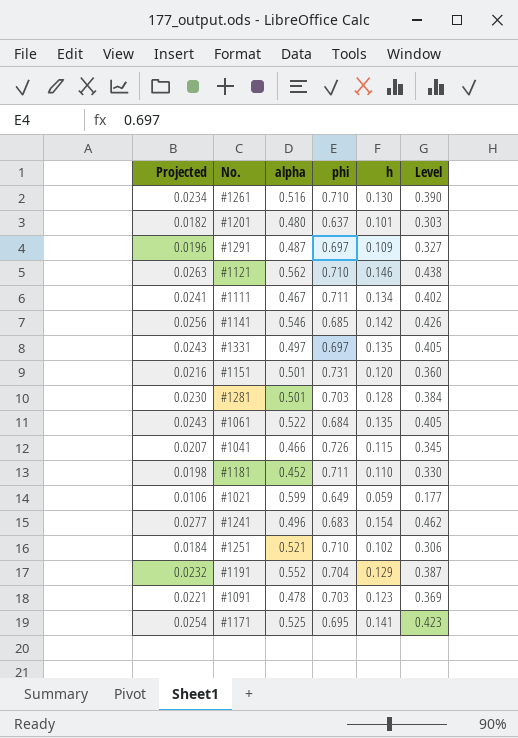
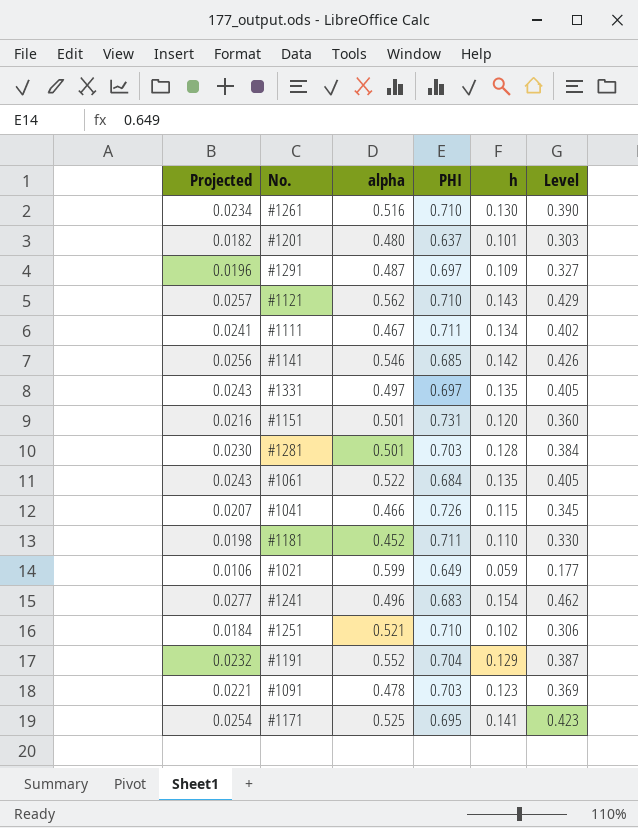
column name: phi -> PHI
#1121 | Projected: 0.0263 -> 0.0257
#1121 | h: 0.146 -> 0.143
#1121 | Level: 0.438 -> 0.429

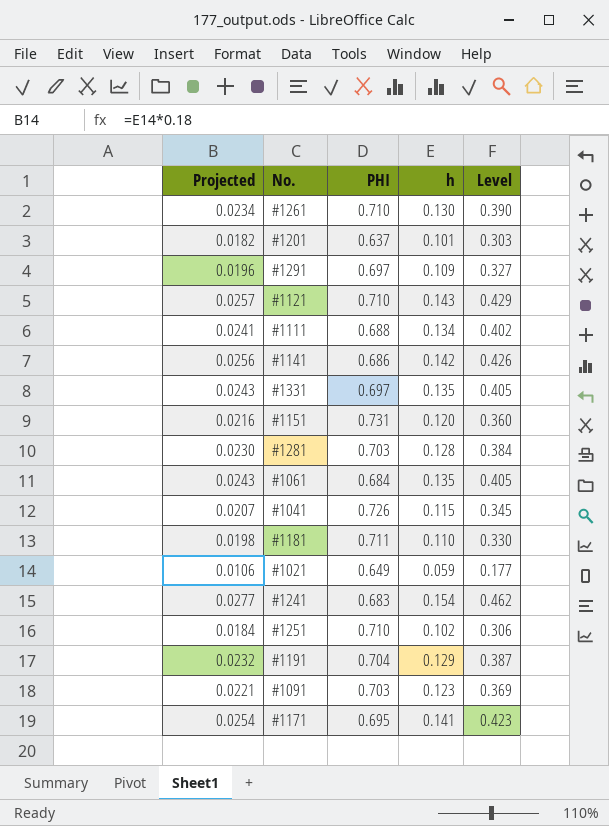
column alpha | position: 3 -> none
#1111 | PHI: 0.711 -> 0.688
#1141 | PHI: 0.685 -> 0.686

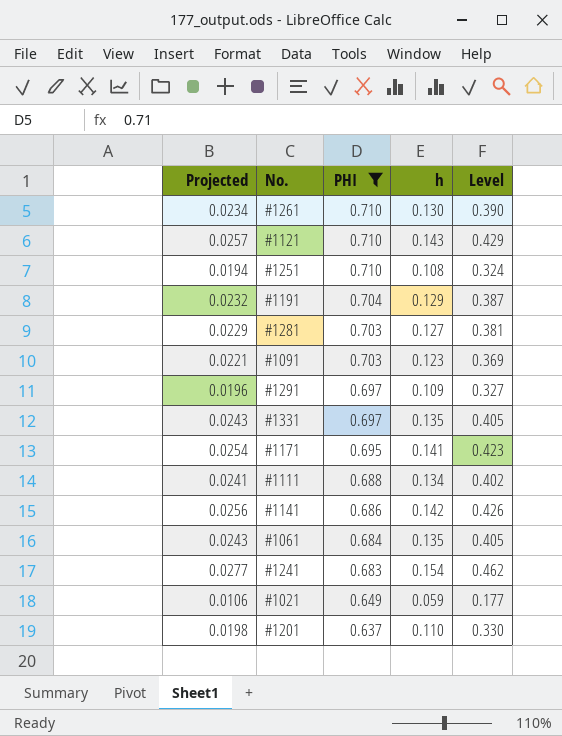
filter: none -> PHI <= 0.710
row order: none -> PHI descending
#1251 | Projected: 0.0184 -> 0.0194
#1251 | h: 0.102 -> 0.108
#1251 | Level: 0.306 -> 0.324
#1281 | Projected: 0.0230 -> 0.0229
#1281 | h: 0.128 -> 0.127
#1281 | Level: 0.384 -> 0.381
#1201 | Projected: 0.0182 -> 0.0198
#1201 | h: 0.101 -> 0.110
#1201 | Level: 0.303 -> 0.330

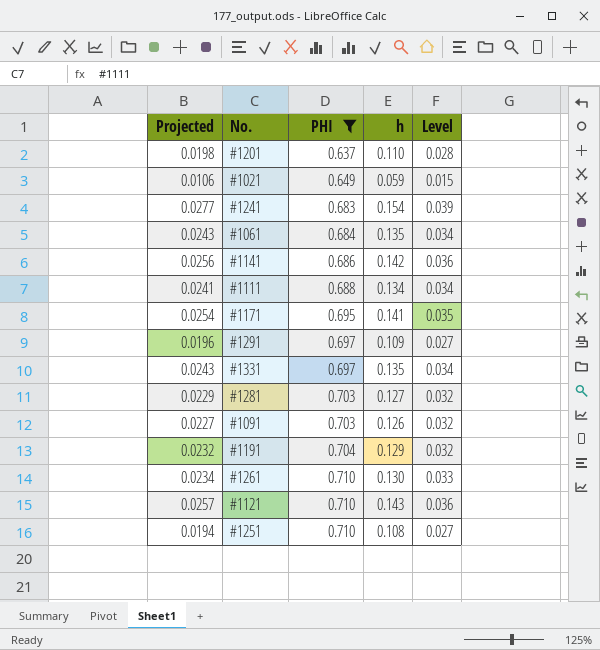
row order: PHI descending -> PHI ascending
column Level | formula: [h] * 3 -> [h] * 0.25
#1091 | Projected: 0.0221 -> 0.0227
#1091 | h: 0.123 -> 0.126

